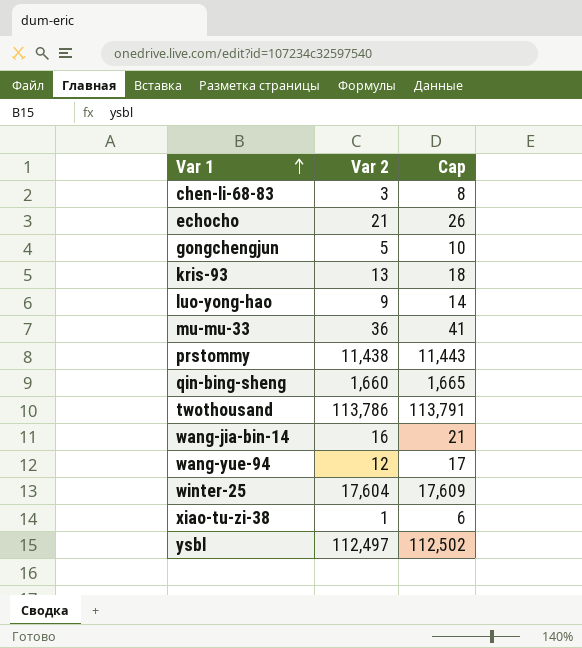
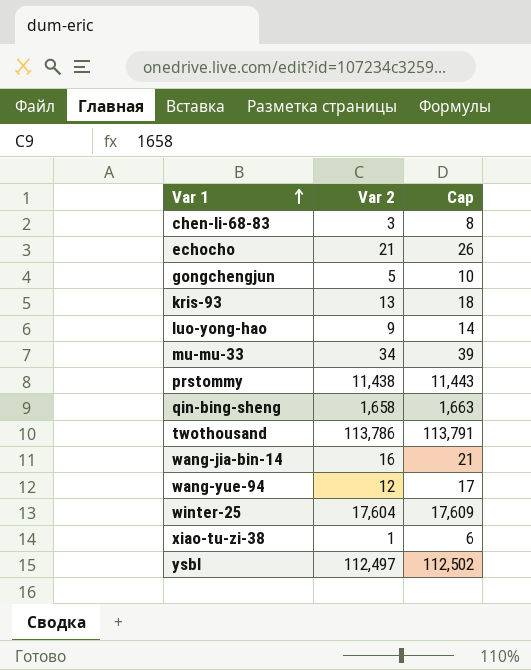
mu-mu-33 | Var 2: 36 -> 34
mu-mu-33 | Cap: 41 -> 39
qin-bing-sheng | Var 2: 1,660 -> 1,658
qin-bing-sheng | Cap: 1,665 -> 1,663

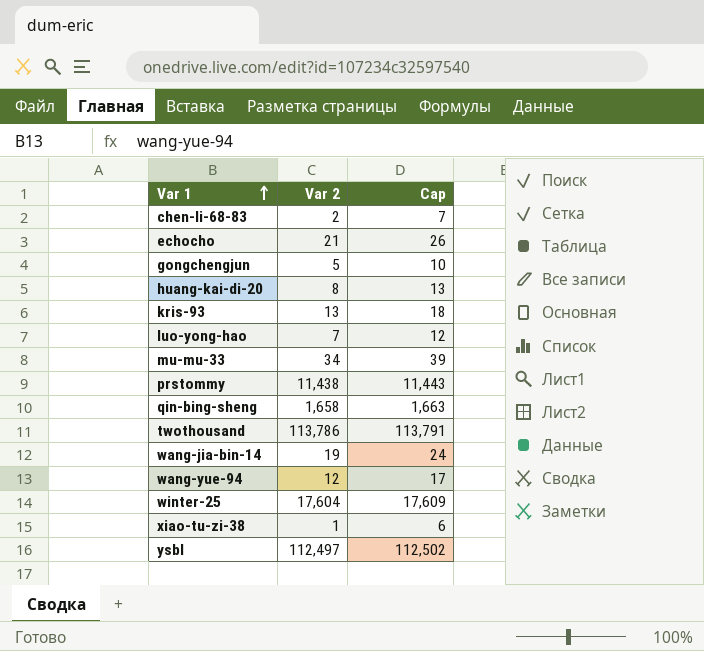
chen-li-68-83 | Var 2: 3 -> 2
chen-li-68-83 | Cap: 8 -> 7
row huang-kai-di-20: none -> 8 | 13
luo-yong-hao | Var 2: 9 -> 7
luo-yong-hao | Cap: 14 -> 12
wang-jia-bin-14 | Var 2: 16 -> 19
wang-jia-bin-14 | Cap: 21 -> 24

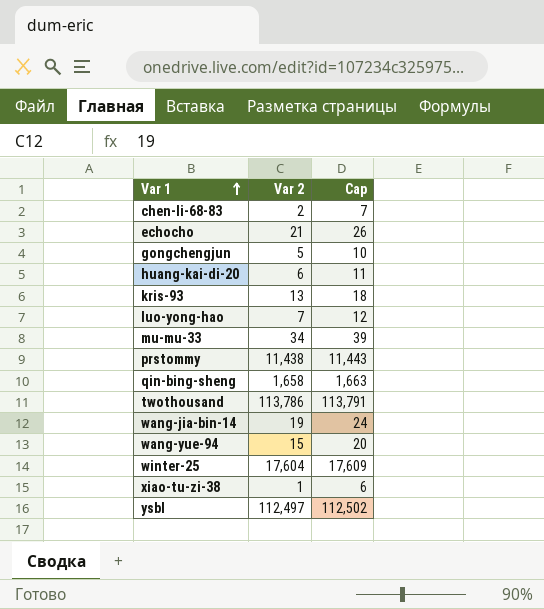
huang-kai-di-20 | Var 2: 8 -> 6
huang-kai-di-20 | Cap: 13 -> 11
wang-yue-94 | Var 2: 12 -> 15
wang-yue-94 | Cap: 17 -> 20

